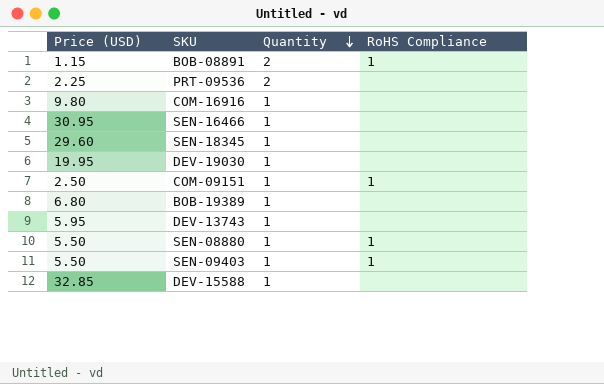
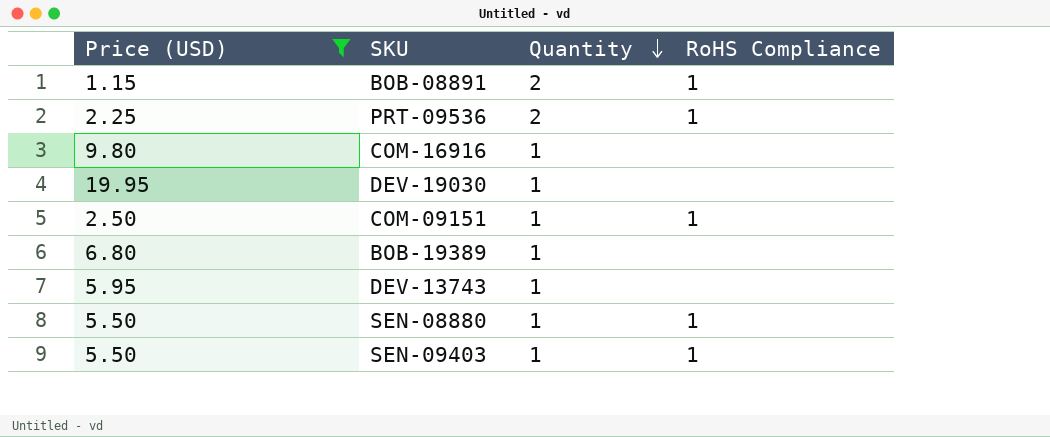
filter: none -> Price (USD) <= 19.95
PRT-09536 | RoHS Compliance: none -> 1

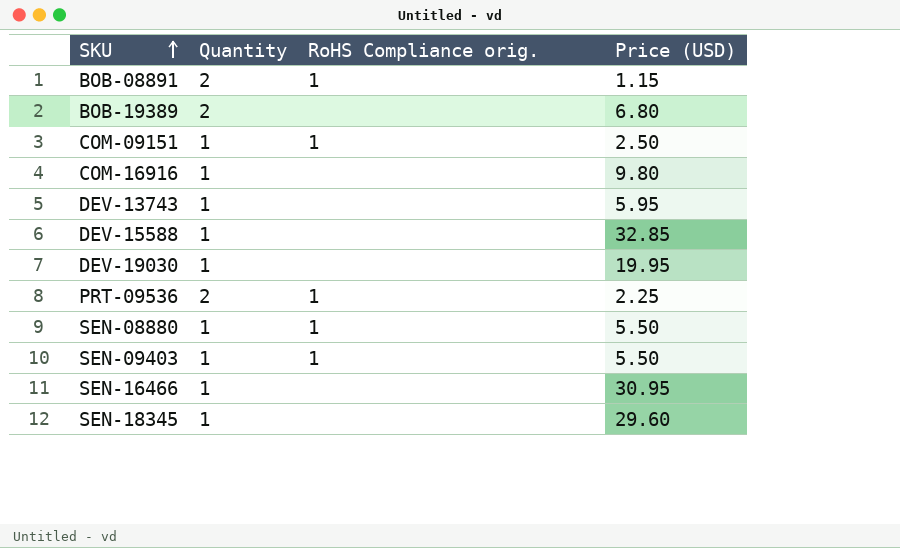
filter: Price (USD) <= 19.95 -> none
row order: Quantity descending -> SKU ascending
column name: RoHS Compliance -> RoHS Compliance orig.
column Price (USD) | position: 1 -> 4
BOB-19389 | Quantity: 1 -> 2

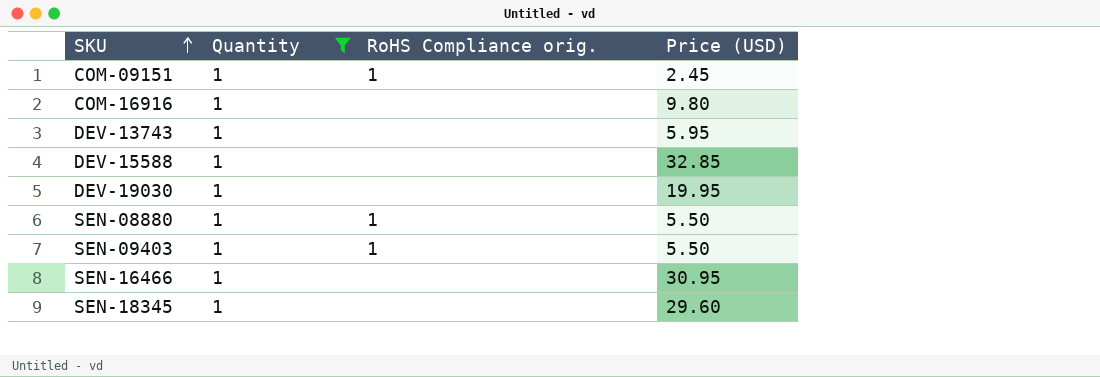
filter: none -> Quantity = 1
COM-09151 | Price (USD): 2.50 -> 2.45

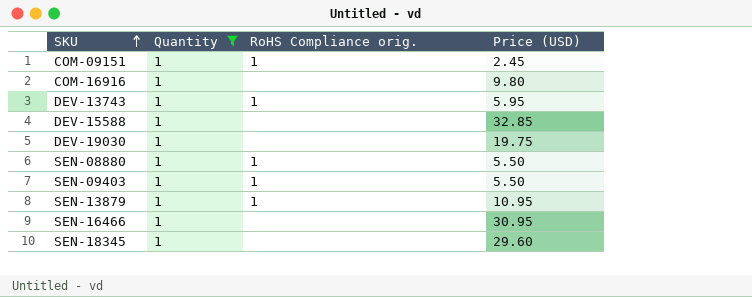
DEV-13743 | RoHS Compliance orig.: none -> 1
DEV-19030 | Price (USD): 19.95 -> 19.75
row SEN-13879: none -> 1 | 1 | 10.95

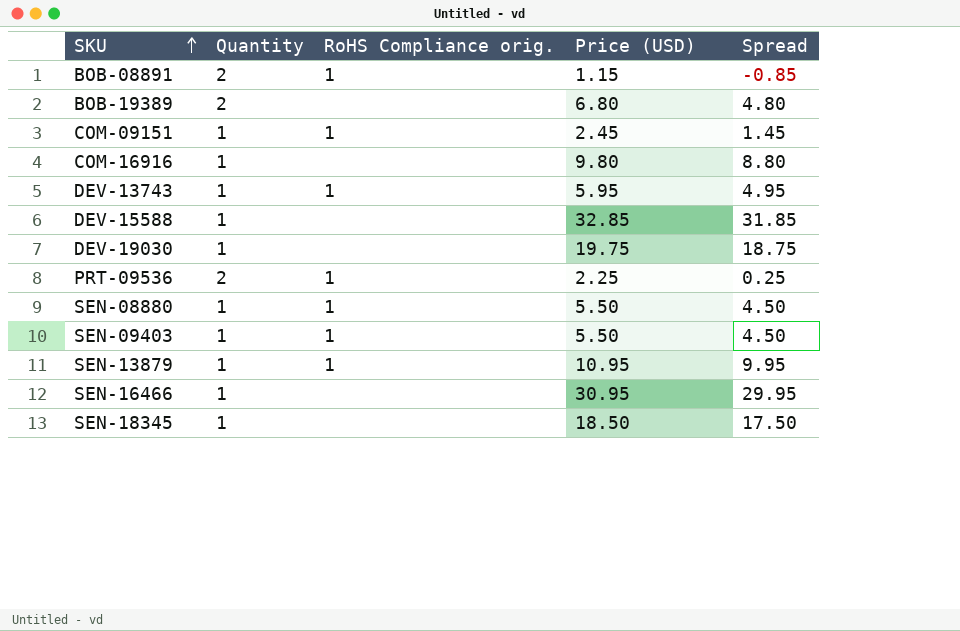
filter: Quantity = 1 -> none
column Spread | formula: none -> [Price (USD)] - [Quantity]
SEN-18345 | Price (USD): 29.60 -> 18.50

